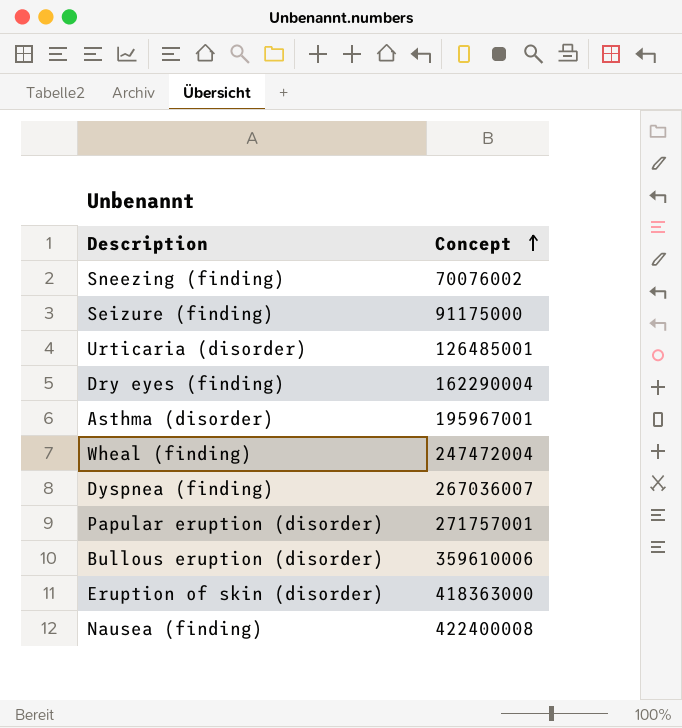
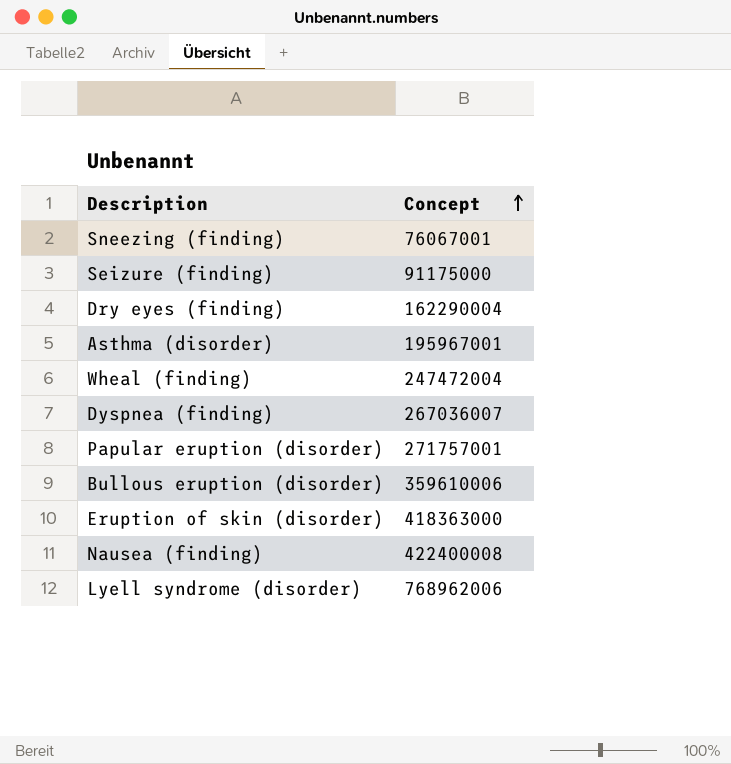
row Urticaria (disorder): 126485001 -> none
Sneezing (finding) | Concept: 70076002 -> 76067001
row Lyell syndrome (disorder): none -> 768962006

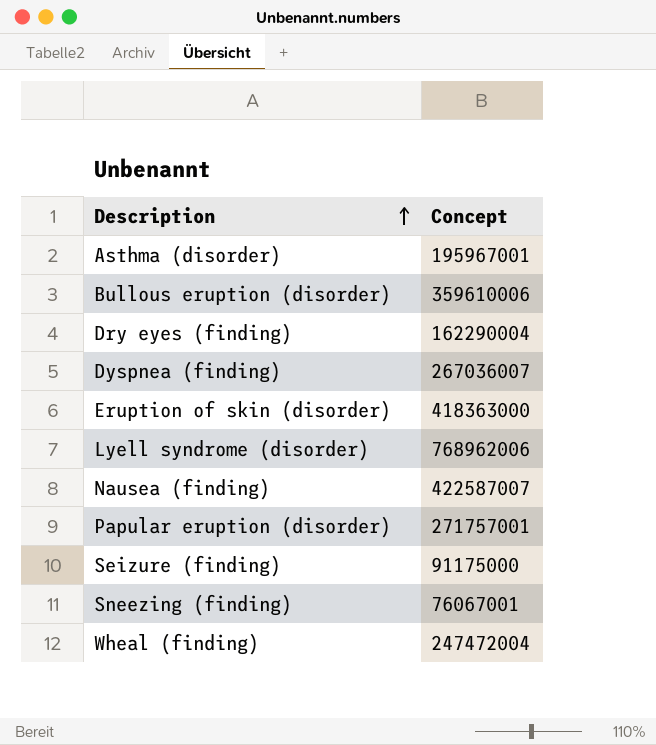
row order: Concept ascending -> Description ascending
Nausea (finding) | Concept: 422400008 -> 422587007

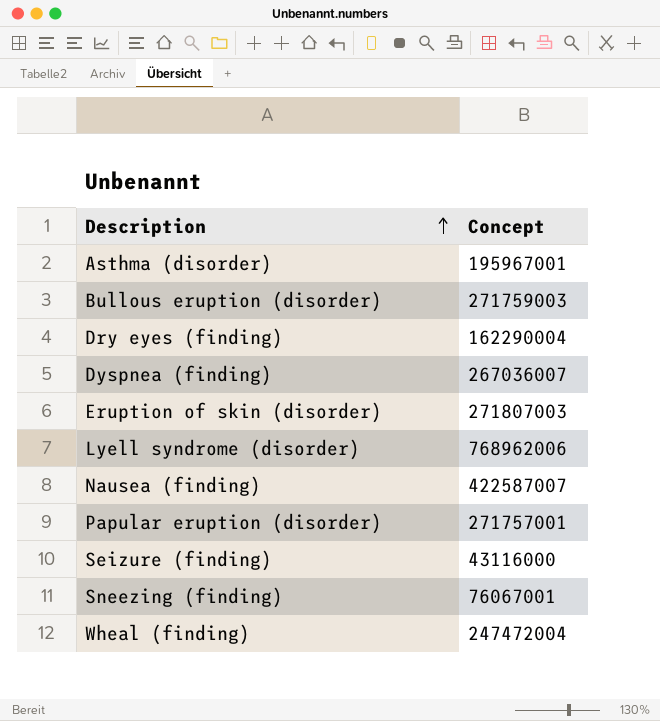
Bullous eruption (disorder) | Concept: 359610006 -> 271759003
Eruption of skin (disorder) | Concept: 418363000 -> 271807003
Seizure (finding) | Concept: 91175000 -> 43116000

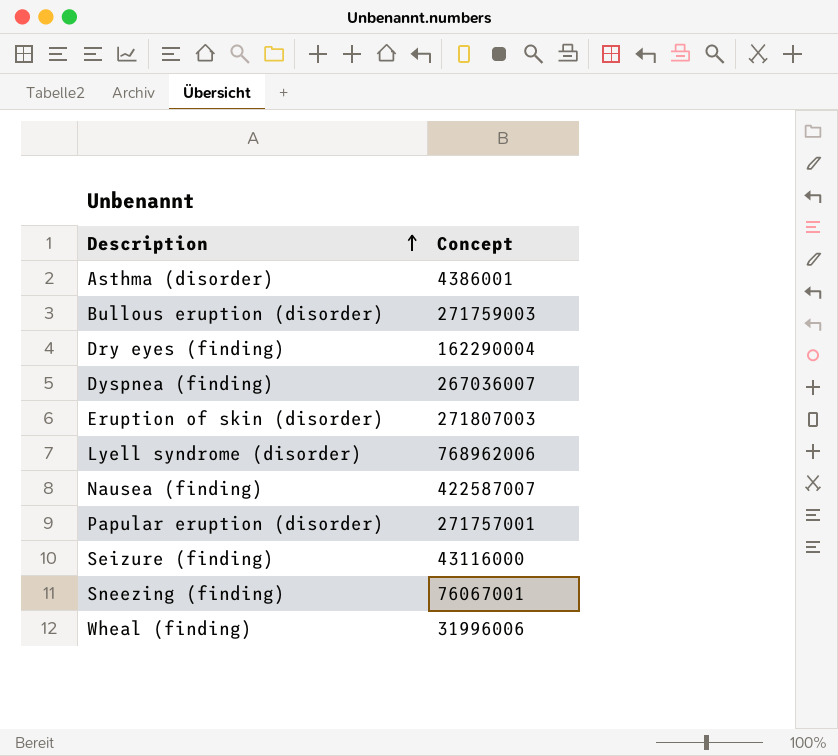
Asthma (disorder) | Concept: 195967001 -> 4386001
Wheal (finding) | Concept: 247472004 -> 31996006

